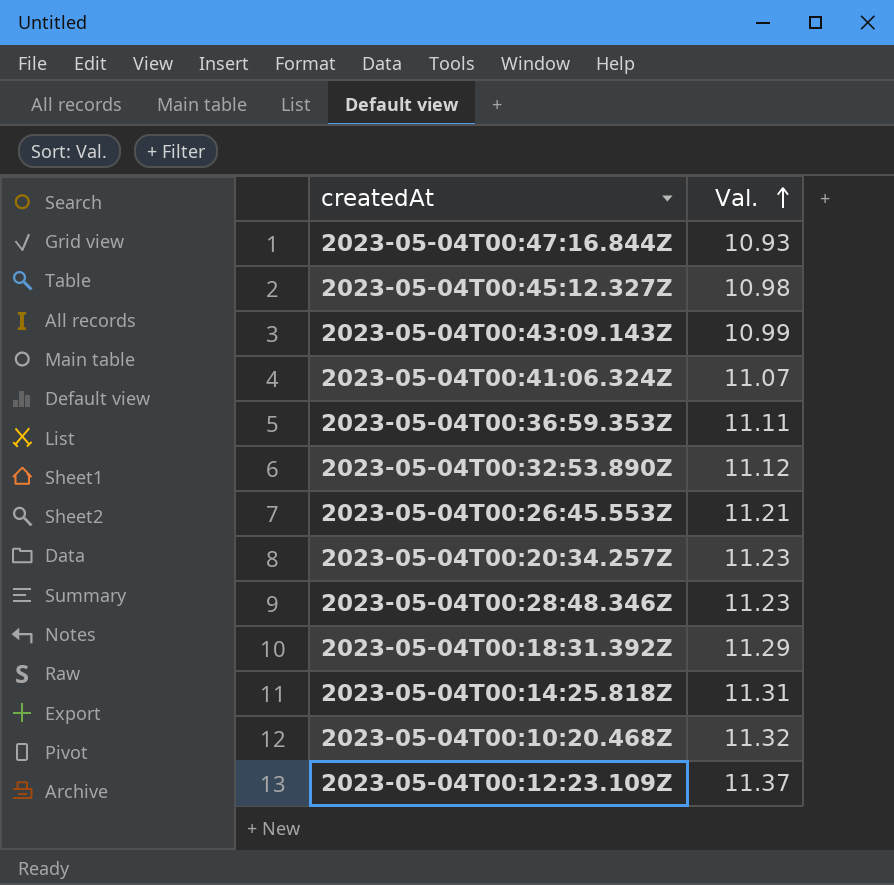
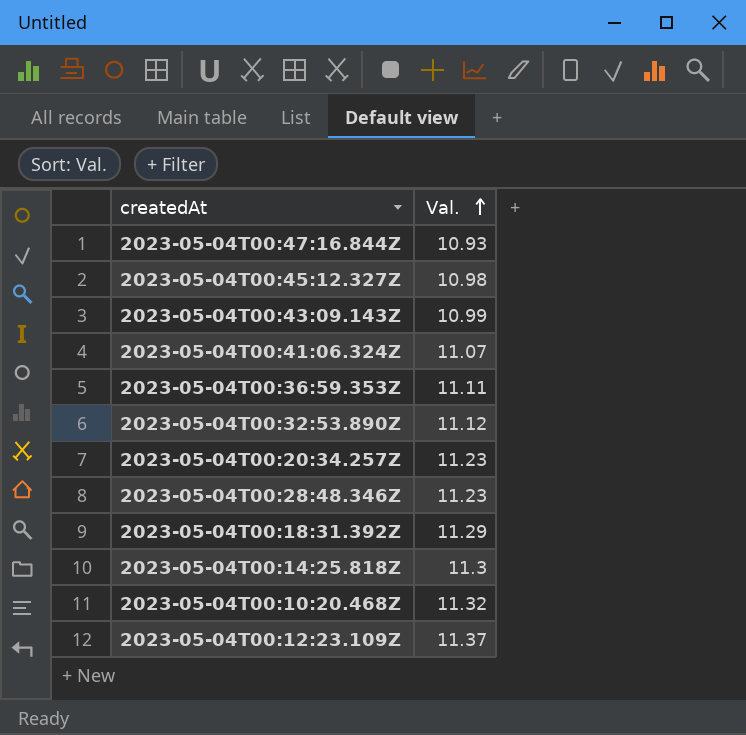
row 2023-05-04T00:26:45.553Z: 11.21 -> none
2023-05-04T00:14:25.818Z | Val.: 11.31 -> 11.3

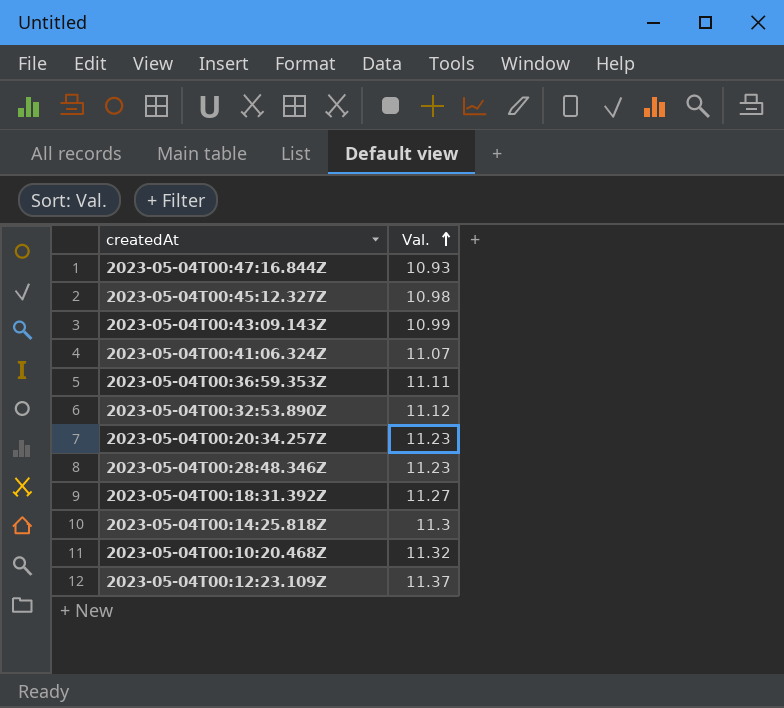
2023-05-04T00:18:31.392Z | Val.: 11.29 -> 11.27

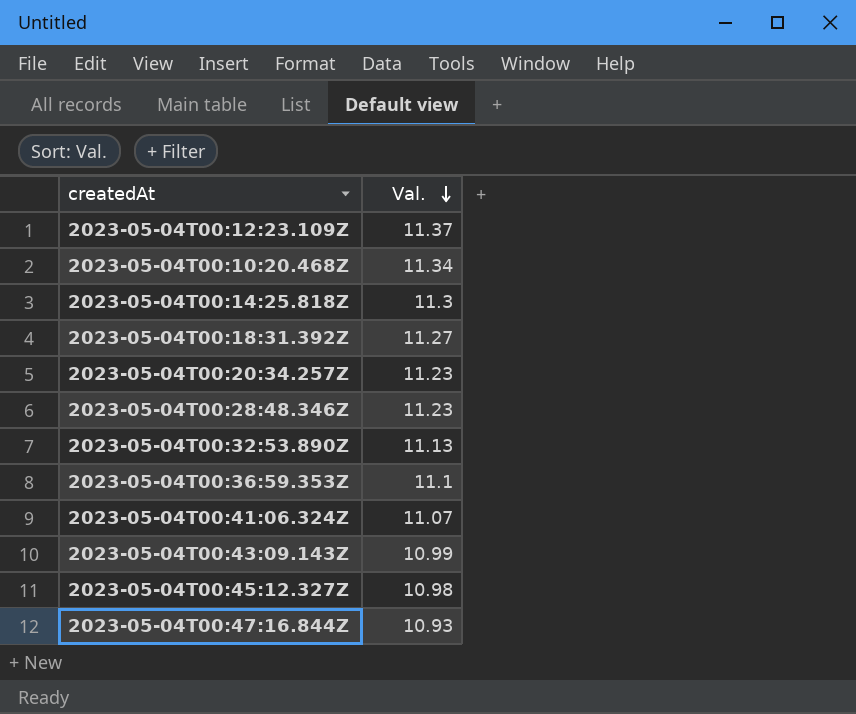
row order: Val. ascending -> Val. descending
2023-05-04T00:10:20.468Z | Val.: 11.32 -> 11.34
2023-05-04T00:32:53.890Z | Val.: 11.12 -> 11.13
2023-05-04T00:36:59.353Z | Val.: 11.11 -> 11.1

